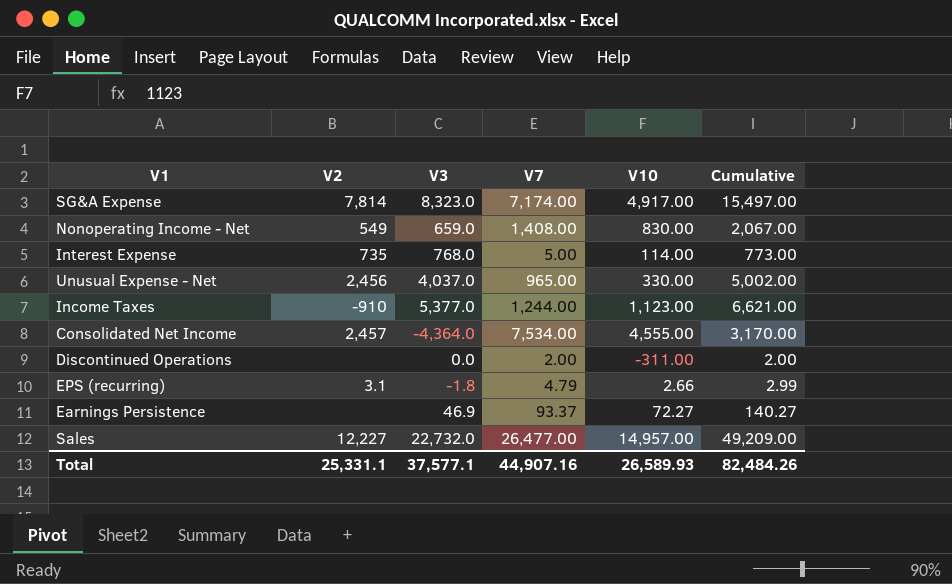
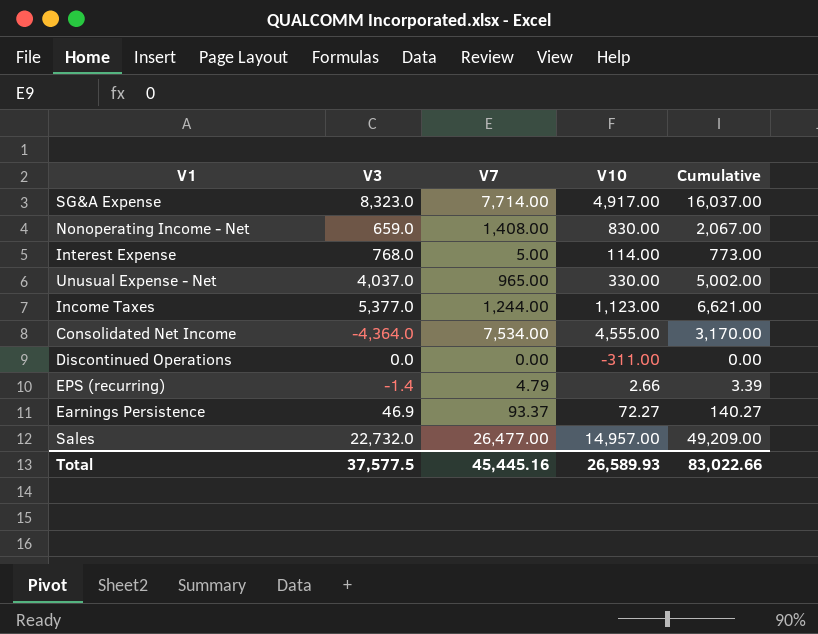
column V2 | position: 2 -> none
SG&A Expense | V7: 7,174.00 -> 7,714.00
SG&A Expense | Cumulative: 15,497.00 -> 16,037.00
Discontinued Operations | V7: 2.00 -> 0.00
Discontinued Operations | Cumulative: 2.00 -> 0.00
EPS (recurring) | V3: -1.8 -> -1.4
EPS (recurring) | Cumulative: 2.99 -> 3.39
Total | V3: 37,577.1 -> 37,577.5
Total | V7: 44,907.16 -> 45,445.16
Total | Cumulative: 82,484.26 -> 83,022.66

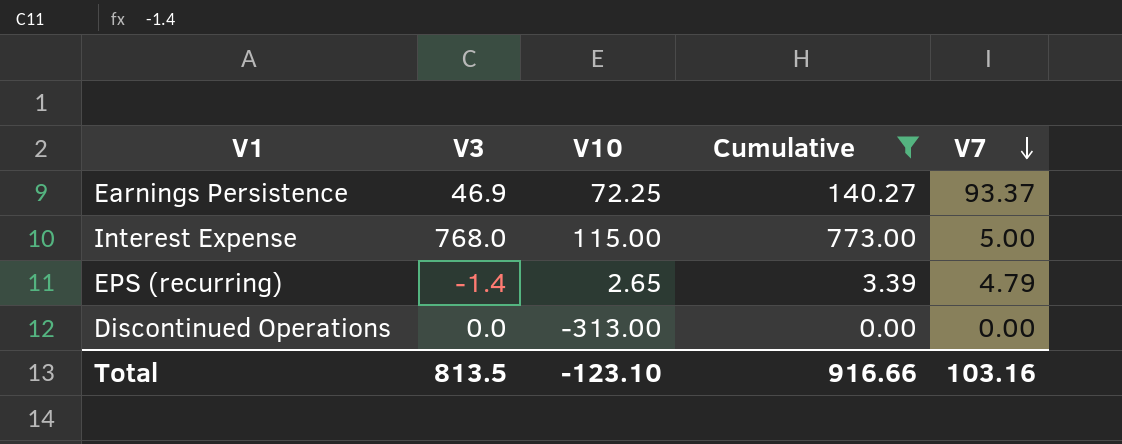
filter: none -> Cumulative <= 773.00
row order: none -> V7 descending
column V7 | position: 3 -> 5
Earnings Persistence | V10: 72.27 -> 72.25
Interest Expense | V10: 114.00 -> 115.00
EPS (recurring) | V10: 2.66 -> 2.65
Discontinued Operations | V10: -311.00 -> -313.00
Total | V3: 37,577.5 -> 813.5
Total | V10: 26,589.93 -> -123.10
Total | Cumulative: 83,022.66 -> 916.66
Total | V7: 45,445.16 -> 103.16

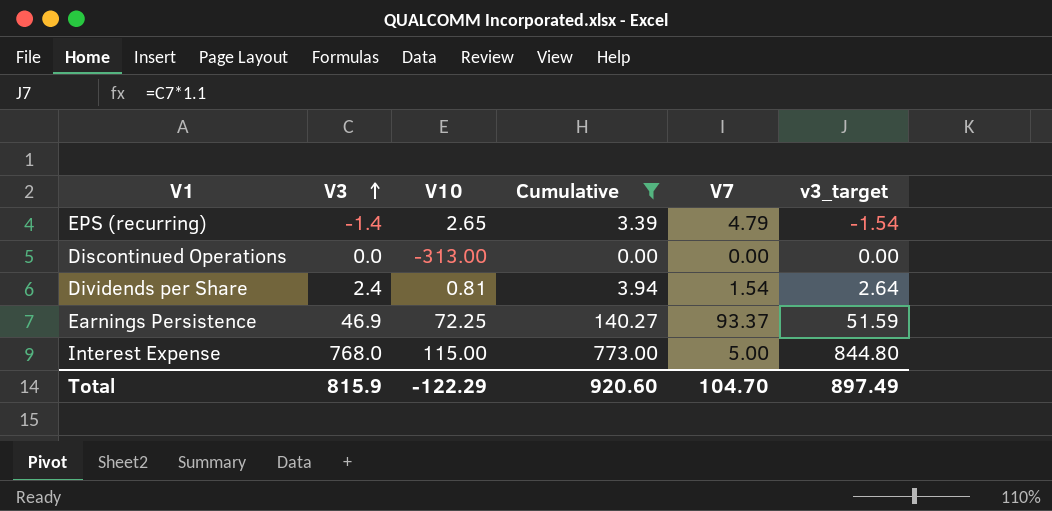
row order: V7 descending -> V3 ascending
column v3_target | formula: none -> [V3] * 1.1
row Dividends per Share: none -> 2.4 | 0.81 | 3.94 | 1.54 | 2.64
Total | V3: 813.5 -> 815.9
Total | V10: -123.10 -> -122.29
Total | Cumulative: 916.66 -> 920.60
Total | V7: 103.16 -> 104.70

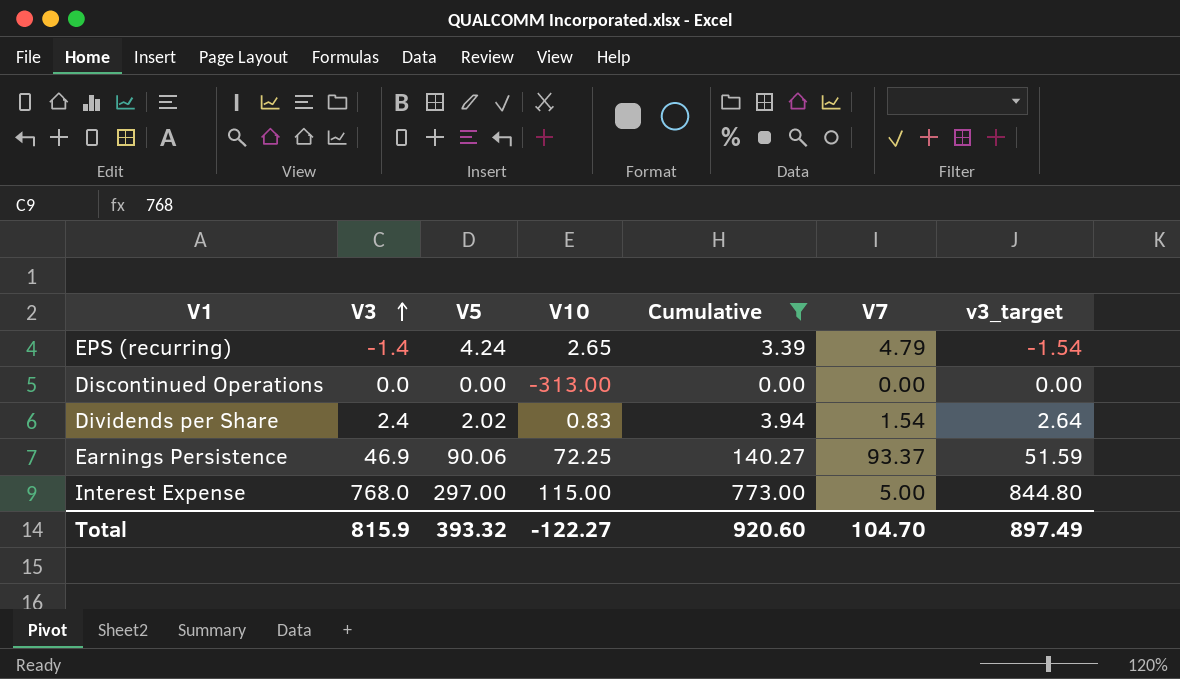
column V5 | position: none -> 3
Dividends per Share | V10: 0.81 -> 0.83
Total | V10: -122.29 -> -122.27

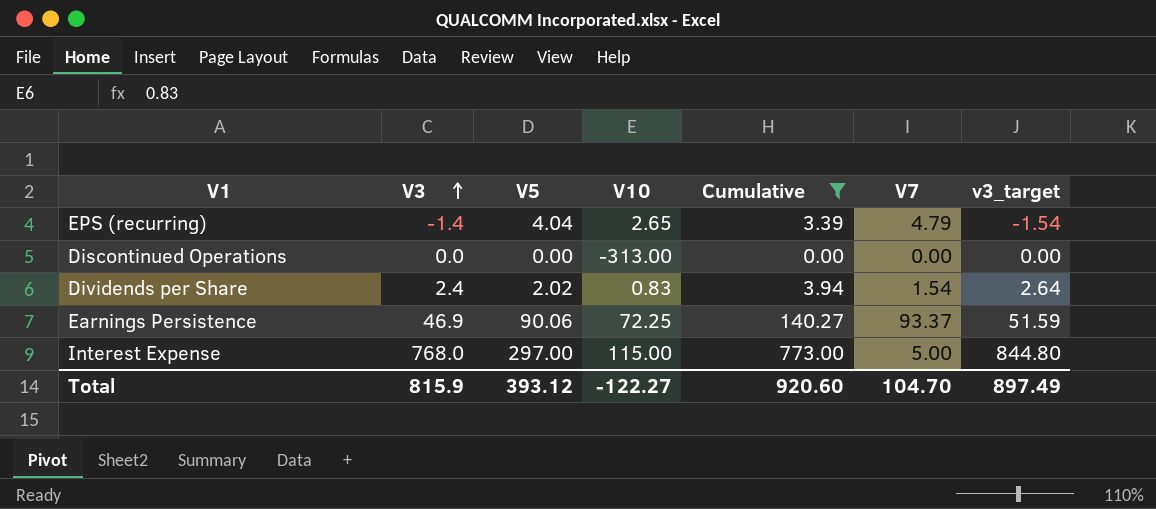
EPS (recurring) | V5: 4.24 -> 4.04
Total | V5: 393.32 -> 393.12

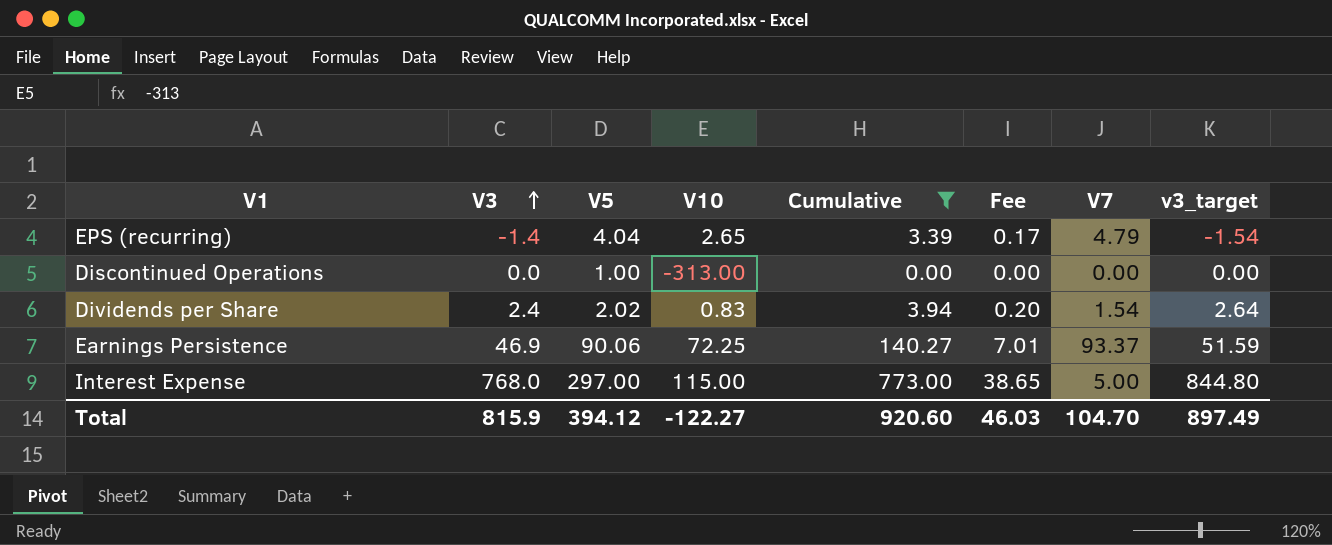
column Fee | formula: none -> [Cumulative] * 0.05
Discontinued Operations | V5: 0.00 -> 1.00
Total | V5: 393.12 -> 394.12

